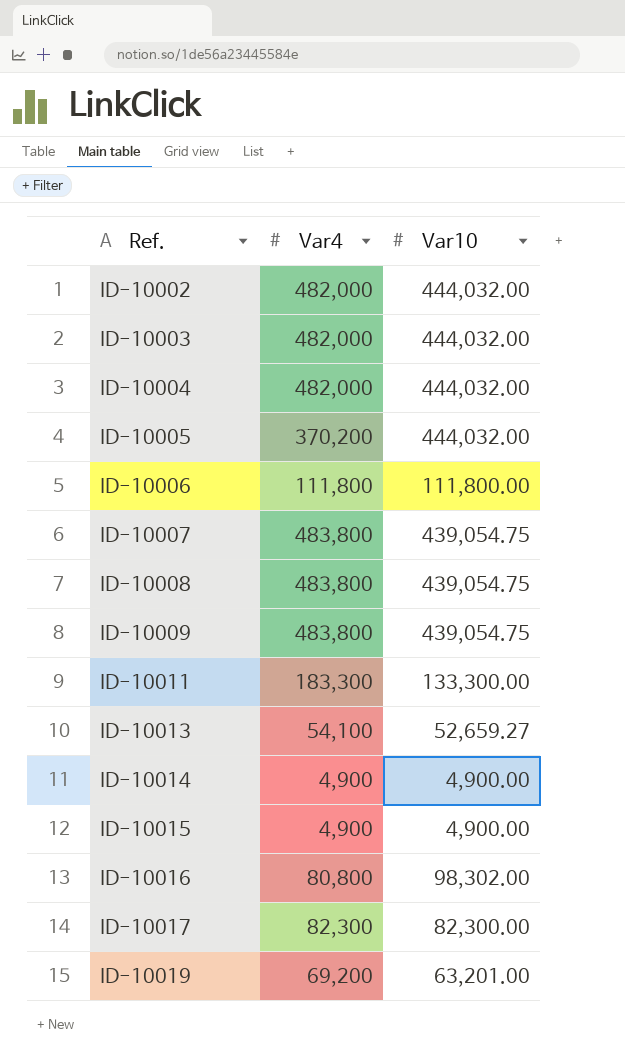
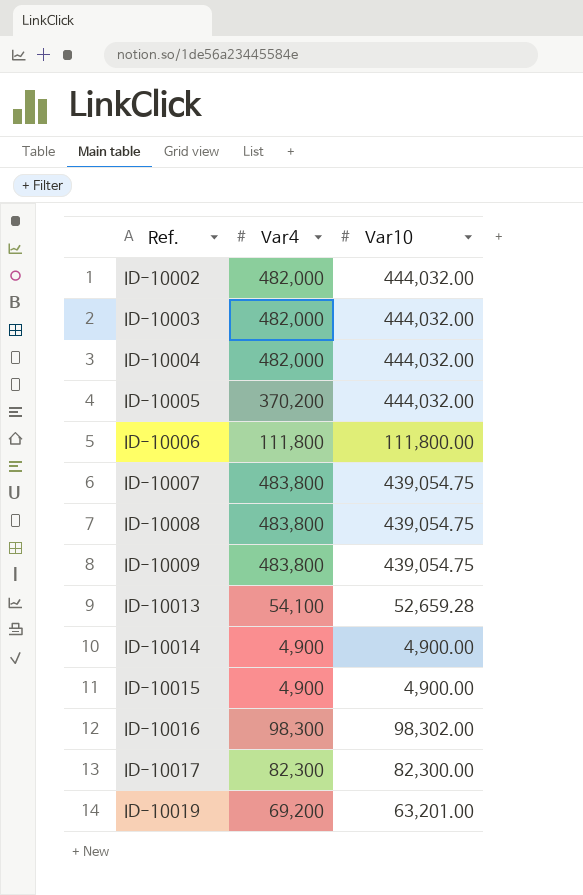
row ID-10011: 183,300 | 133,300.00 -> none
ID-10013 | Var10: 52,659.27 -> 52,659.28
ID-10016 | Var4: 80,800 -> 98,300

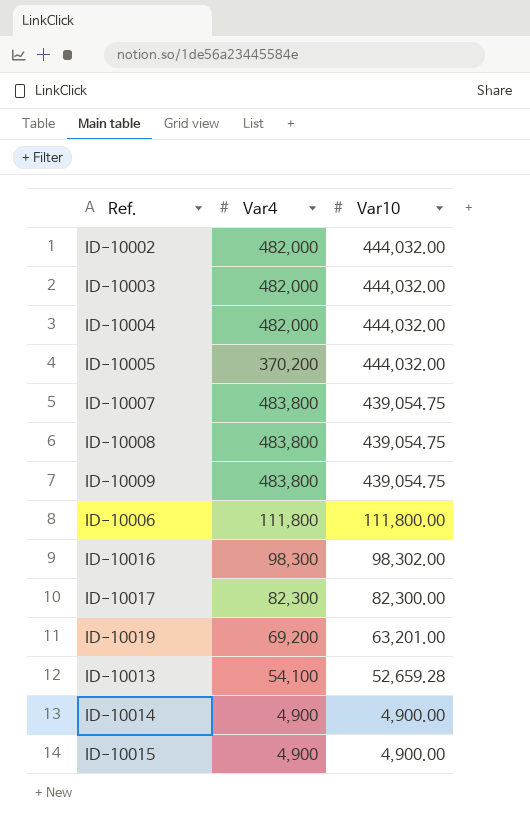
row order: Ref. ascending -> Var10 descending

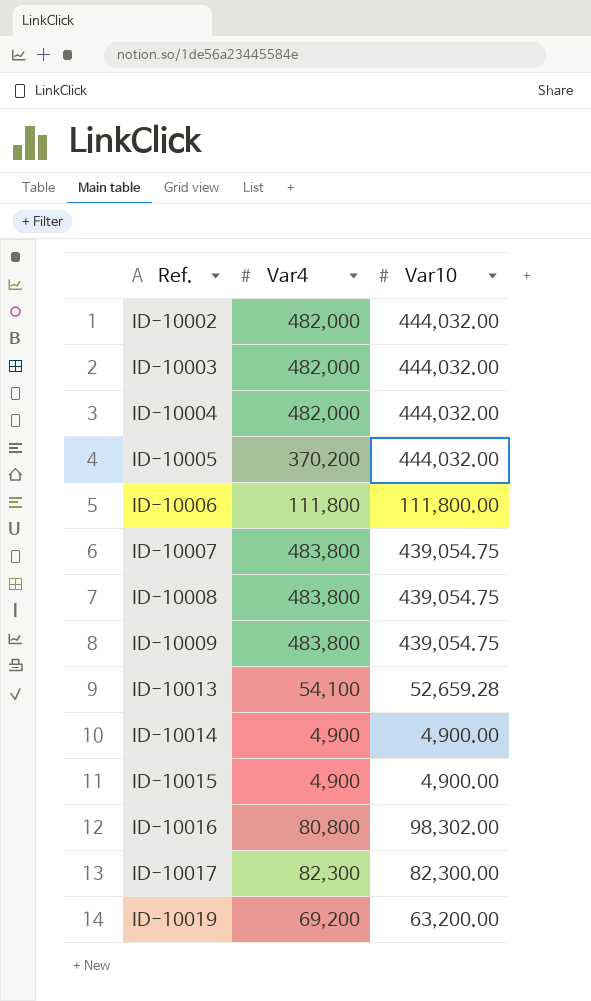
row order: Var10 descending -> Ref. ascending
ID-10016 | Var4: 98,300 -> 80,800
ID-10019 | Var10: 63,201.00 -> 63,200.00

